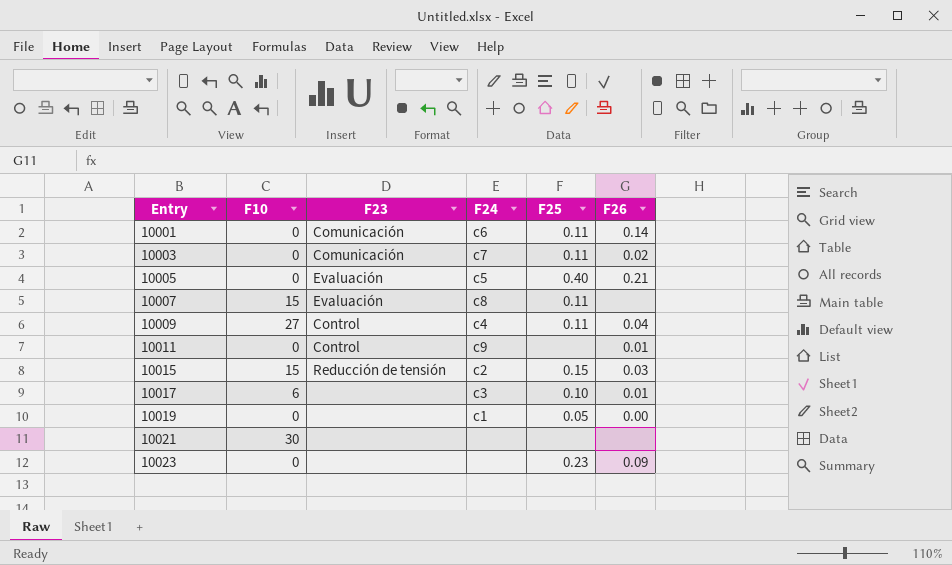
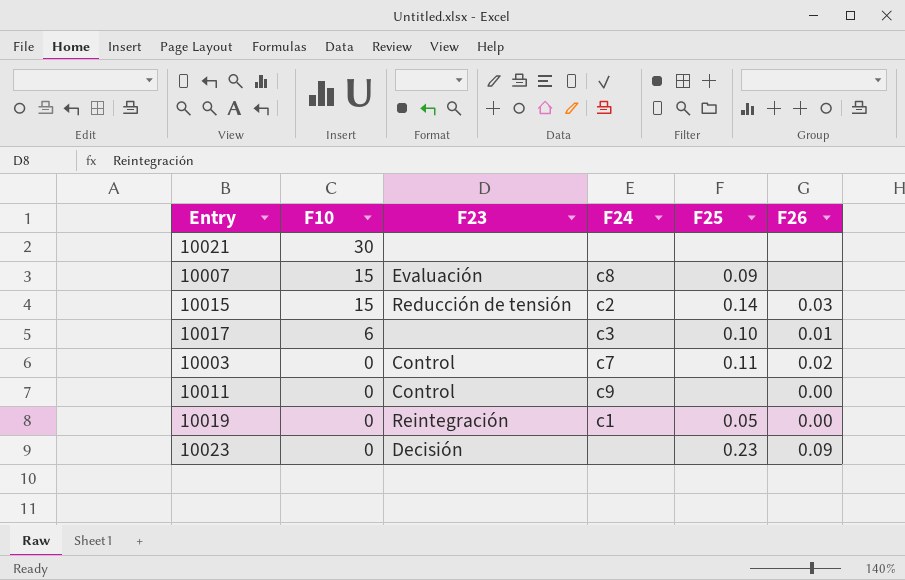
row order: Entry ascending -> F10 descending
row 10001: 0 | Comunicación | c6 | 0.11 | 0.14 -> none
row 10005: 0 | Evaluación | c5 | 0.40 | 0.21 -> none
row 10009: 27 | Control | c4 | 0.11 | 0.04 -> none
10007 | F25: 0.11 -> 0.09
10015 | F25: 0.15 -> 0.14
10003 | F23: Comunicación -> Control
10011 | F26: 0.01 -> 0.00
10019 | F23: none -> Reintegración
10023 | F23: none -> Decisión

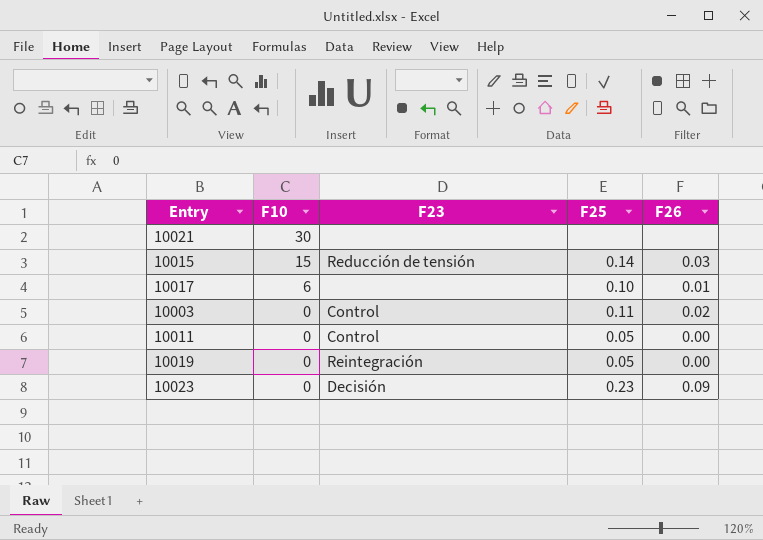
column F24 | position: 4 -> none
row 10007: 15 | Evaluación | c8 | 0.09 | none -> none
10011 | F25: none -> 0.05

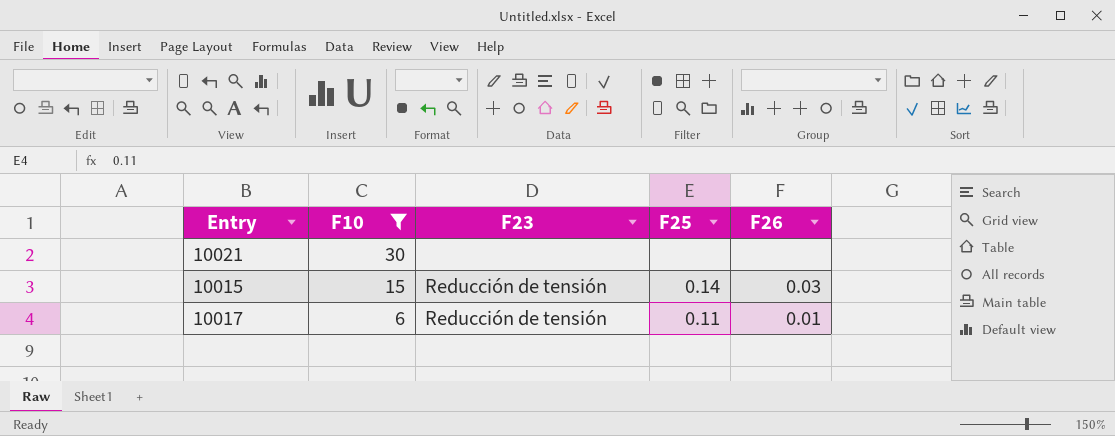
filter: none -> F10 != 0
10017 | F23: none -> Reducción de tensión
10017 | F25: 0.10 -> 0.11

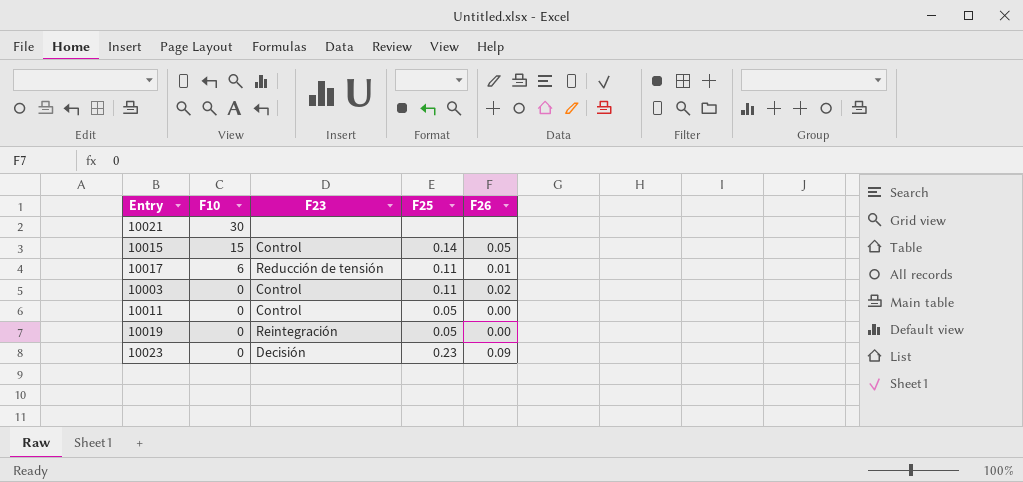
filter: F10 != 0 -> none
10015 | F23: Reducción de tensión -> Control
10015 | F26: 0.03 -> 0.05

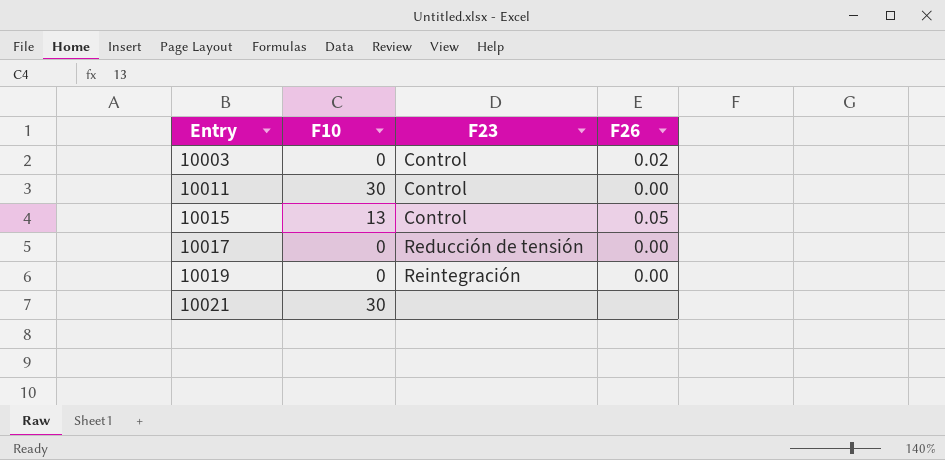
row order: F10 descending -> Entry ascending
column F25 | position: 4 -> none
row 10023: 0 | Decisión | 0.23 | 0.09 -> none
10011 | F10: 0 -> 30
10015 | F10: 15 -> 13
10017 | F10: 6 -> 0
10017 | F26: 0.01 -> 0.00

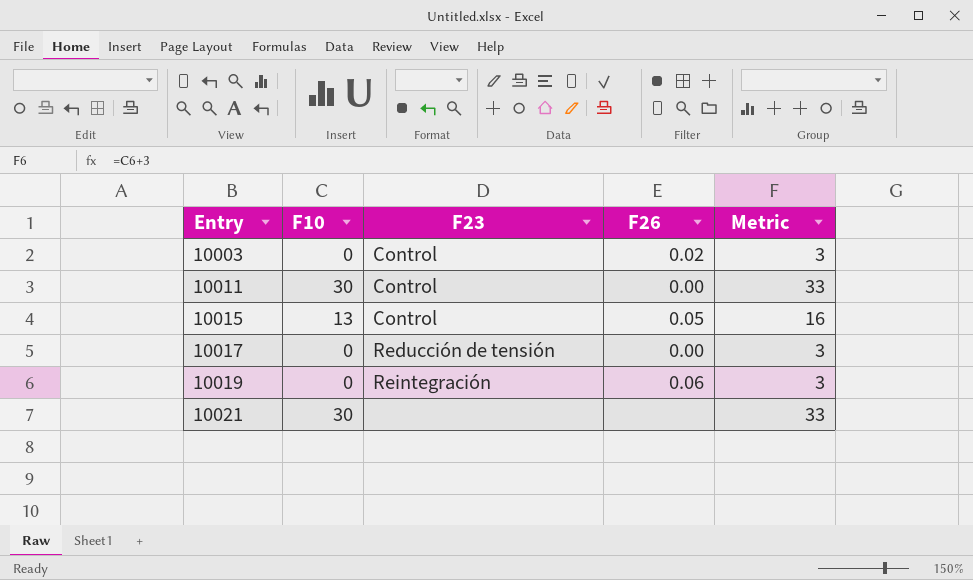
column Metric | formula: none -> [F10] + 3
10019 | F26: 0.00 -> 0.06

